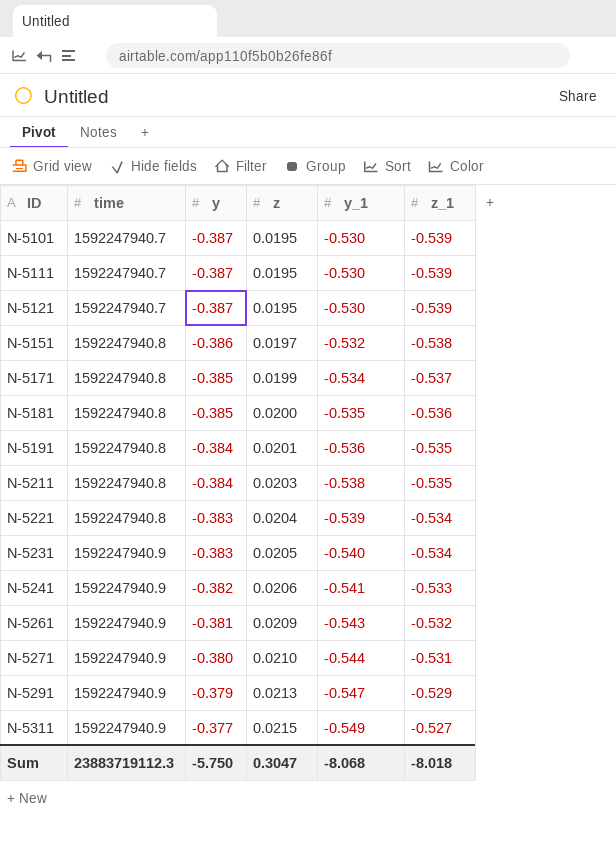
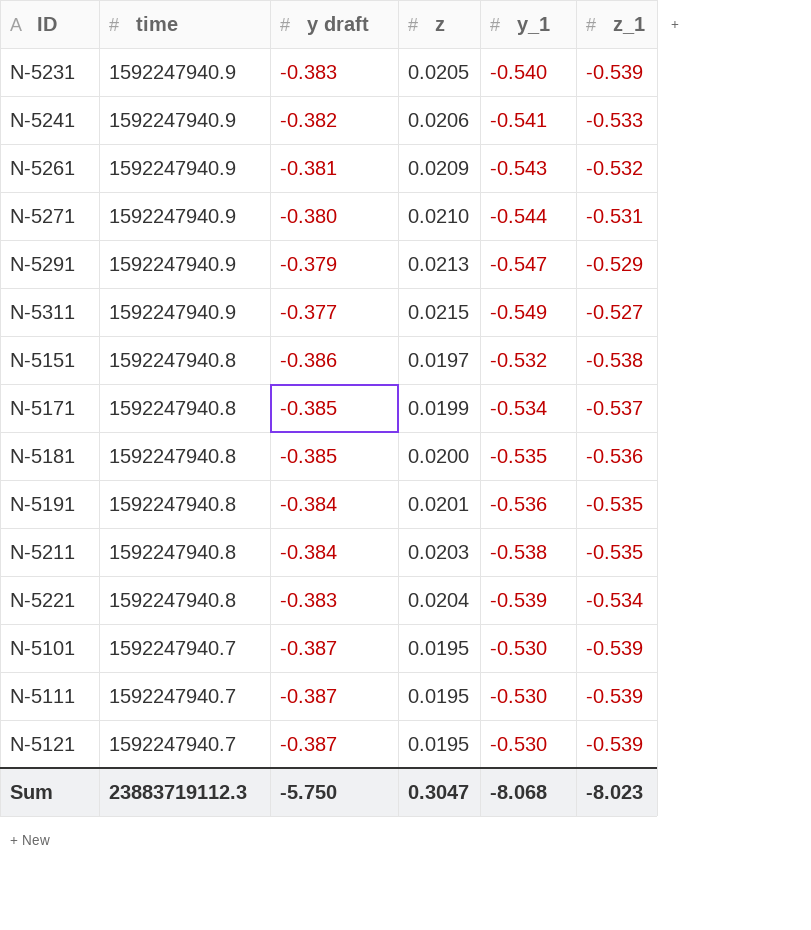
row order: ID ascending -> time descending
column name: y -> y draft
N-5231 | z_1: -0.534 -> -0.539
Sum | z_1: -8.018 -> -8.023

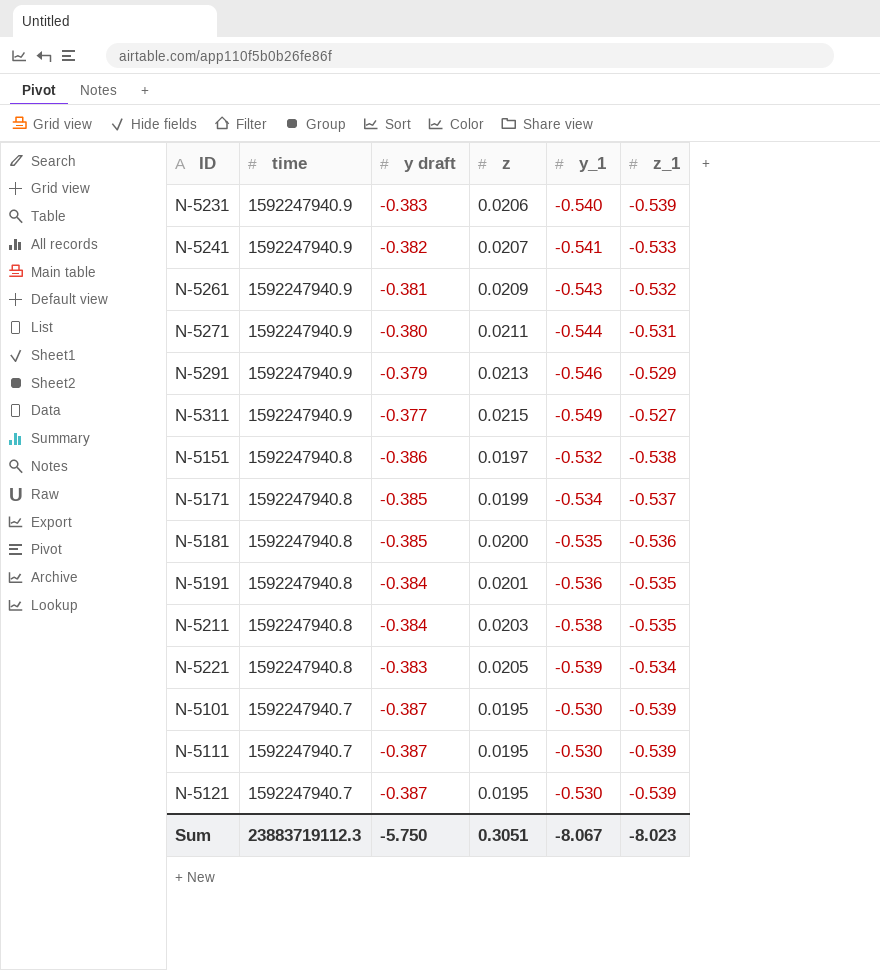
N-5231 | z: 0.0205 -> 0.0206
N-5241 | z: 0.0206 -> 0.0207
N-5271 | z: 0.0210 -> 0.0211
N-5291 | y_1: -0.547 -> -0.546
N-5221 | z: 0.0204 -> 0.0205
Sum | z: 0.3047 -> 0.3051
Sum | y_1: -8.068 -> -8.067

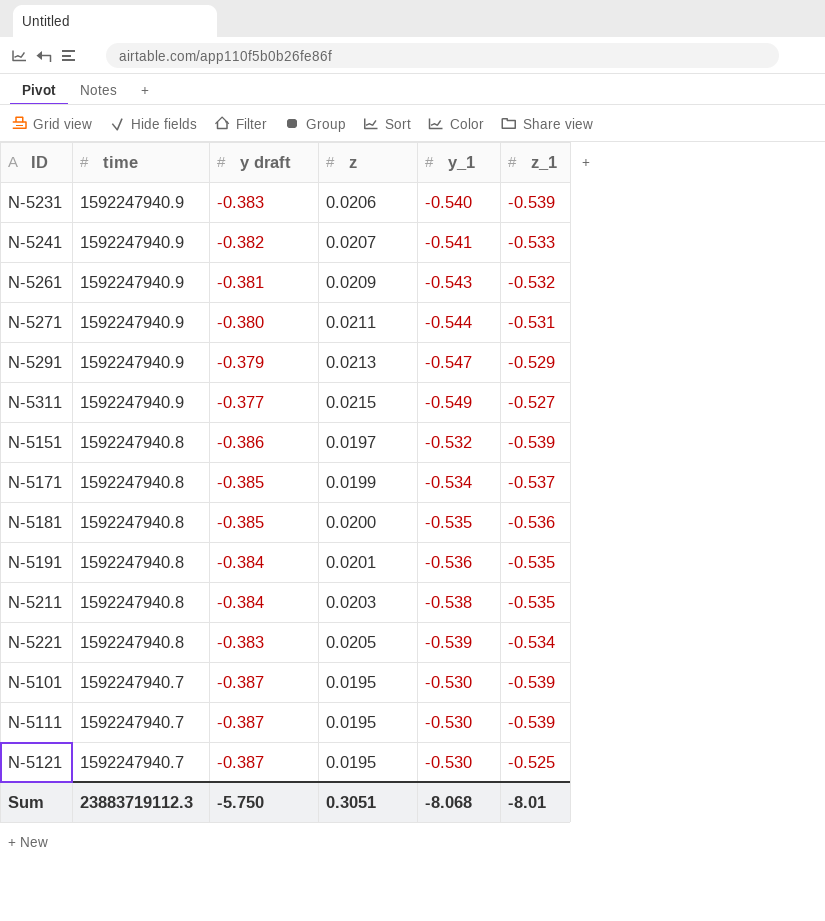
N-5291 | y_1: -0.546 -> -0.547
N-5151 | z_1: -0.538 -> -0.539
N-5121 | z_1: -0.539 -> -0.525
Sum | y_1: -8.067 -> -8.068
Sum | z_1: -8.023 -> -8.01

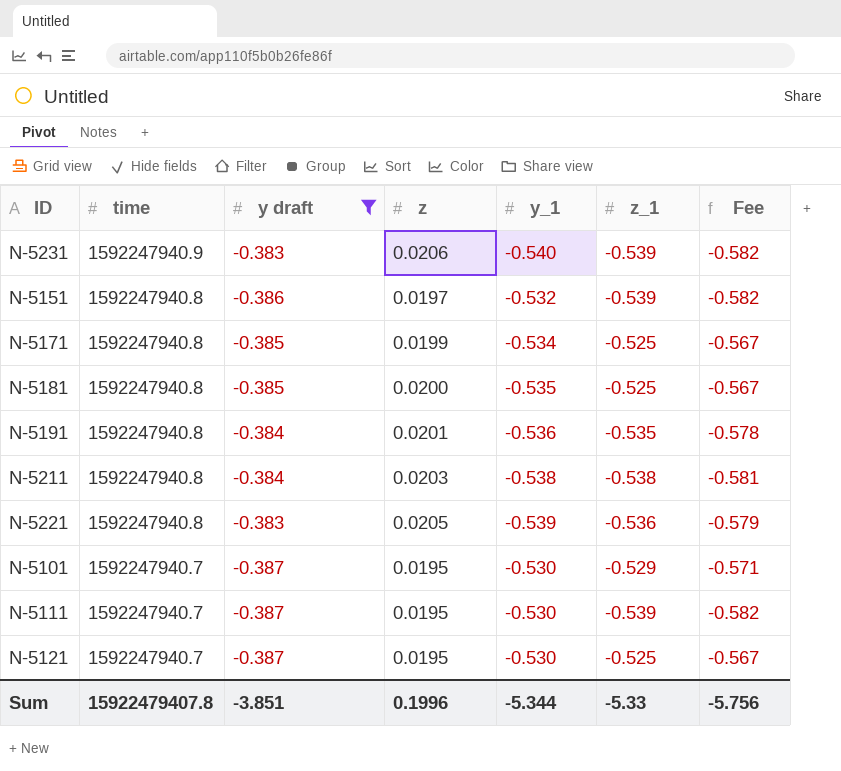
filter: none -> y draft <= -0.383
column Fee | formula: none -> [z_1] * 1.08
N-5171 | z_1: -0.537 -> -0.525
N-5181 | z_1: -0.536 -> -0.525
N-5211 | z_1: -0.535 -> -0.538
N-5221 | z_1: -0.534 -> -0.536
N-5101 | z_1: -0.539 -> -0.529
Sum | time: 23883719112.3 -> 15922479407.8
Sum | y draft: -5.750 -> -3.851
Sum | z: 0.3051 -> 0.1996
Sum | y_1: -8.068 -> -5.344
Sum | z_1: -8.01 -> -5.33

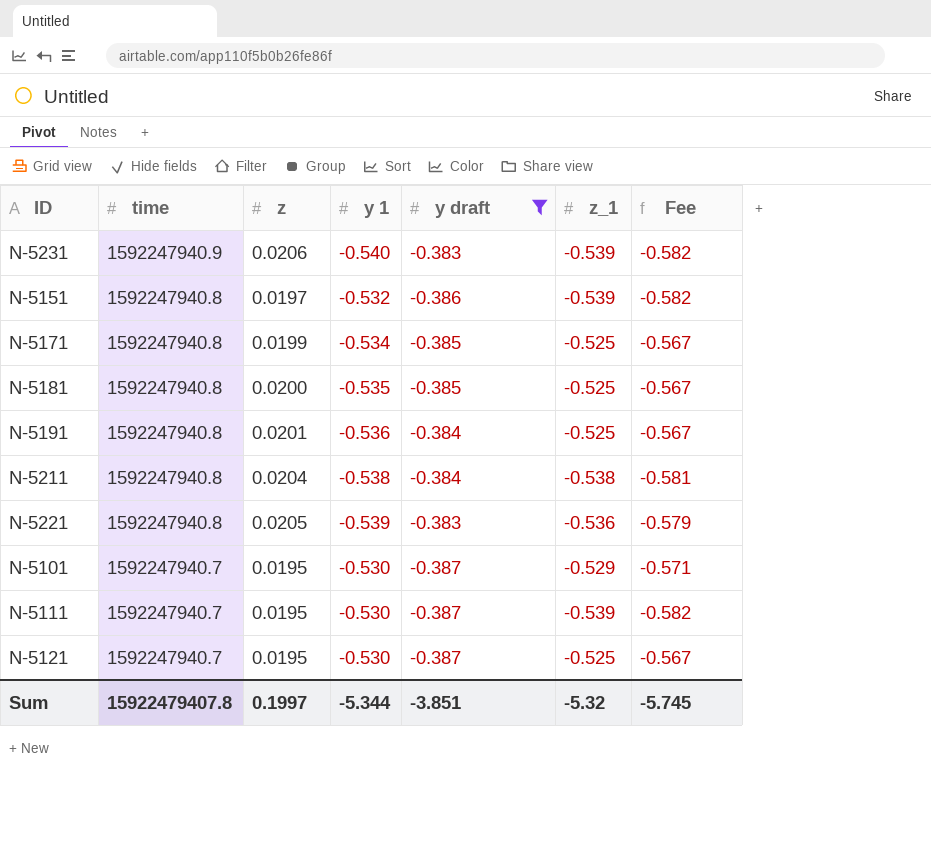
column name: y_1 -> y 1
column y draft | position: 3 -> 5
N-5191 | z_1: -0.535 -> -0.525
N-5191 | Fee: -0.578 -> -0.567
N-5211 | z: 0.0203 -> 0.0204
Sum | z: 0.1996 -> 0.1997
Sum | z_1: -5.33 -> -5.32
Sum | Fee: -5.756 -> -5.745

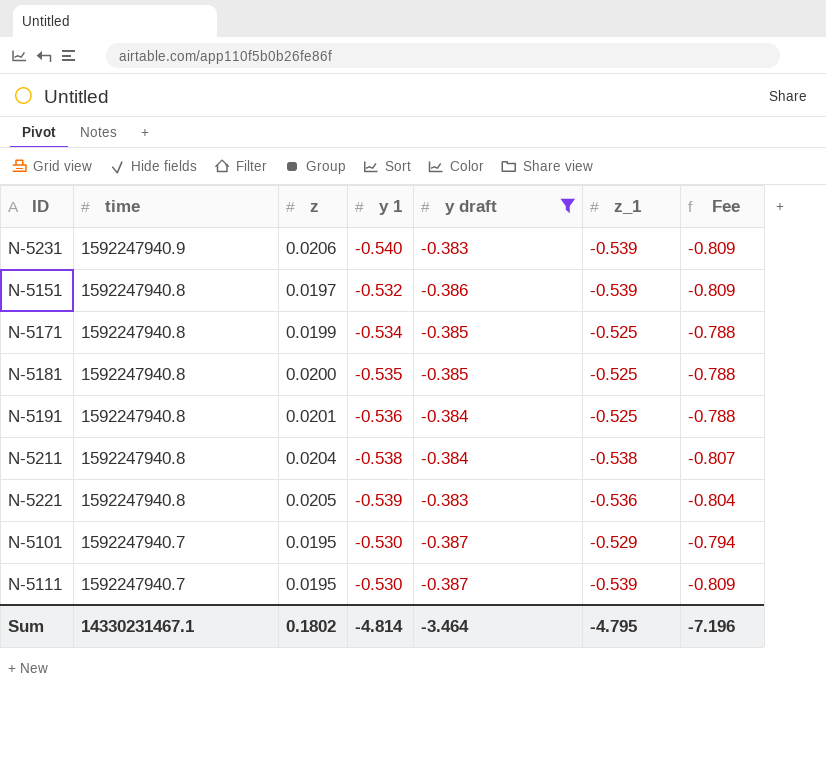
column Fee | formula: [z_1] * 1.08 -> [z_1] * 1.5
row N-5121: 1592247940.7 | 0.0195 | -0.530 | -0.387 | -0.525 | -0.567 -> none
Sum | time: 15922479407.8 -> 14330231467.1
Sum | z: 0.1997 -> 0.1802
Sum | y 1: -5.344 -> -4.814
Sum | y draft: -3.851 -> -3.464
Sum | z_1: -5.32 -> -4.795
Sum | Fee: -5.745 -> -7.196

